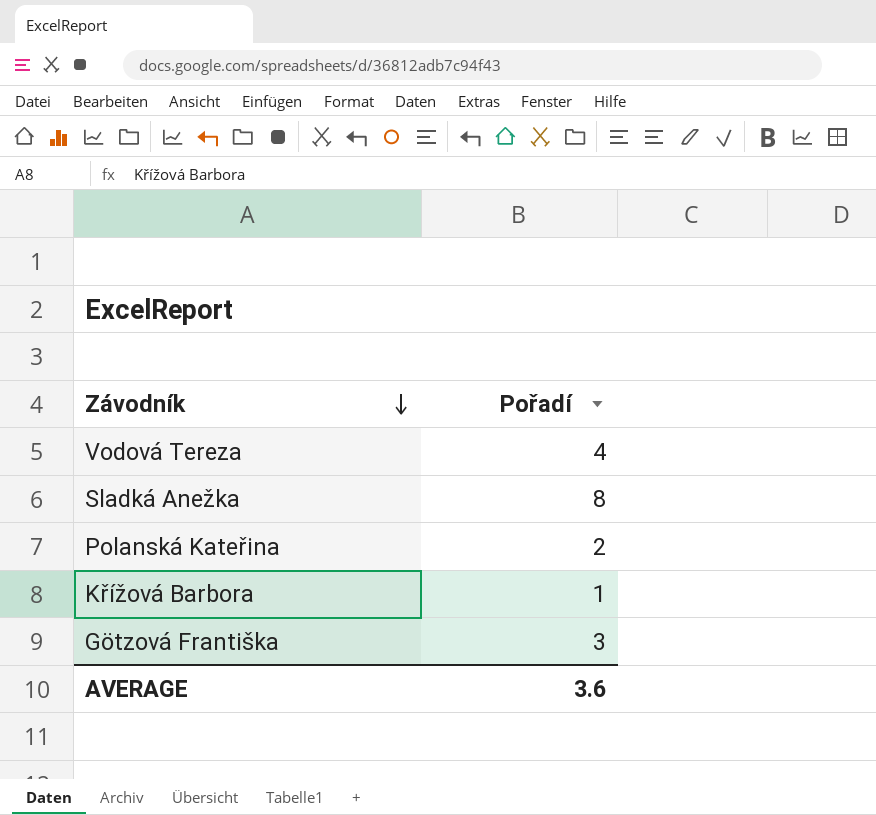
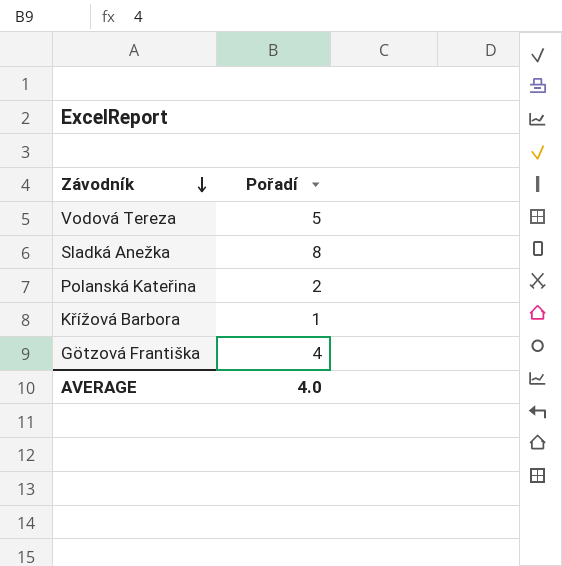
Vodová Tereza | Pořadí: 4 -> 5
Götzová Františka | Pořadí: 3 -> 4
AVERAGE | Pořadí: 3.6 -> 4.0

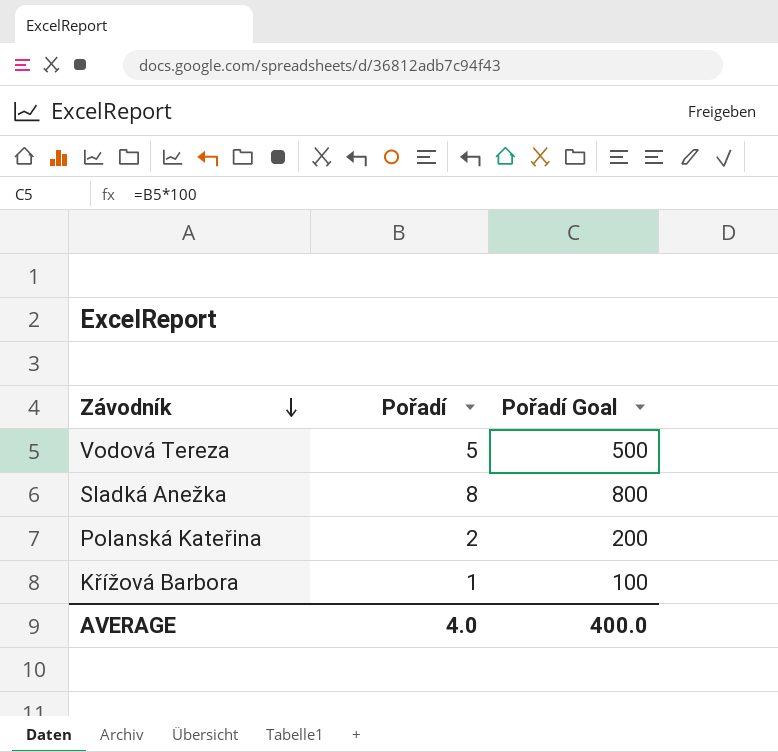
column Pořadí Goal | formula: none -> [Pořadí] * 100
row Götzová Františka: 4 -> none

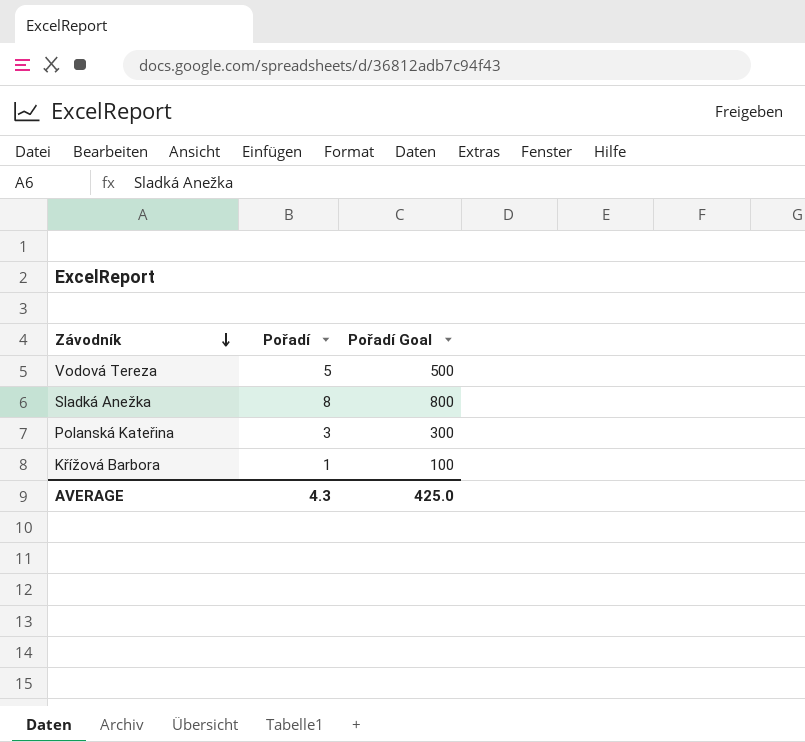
Polanská Kateřina | Pořadí: 2 -> 3
Polanská Kateřina | Pořadí Goal: 200 -> 300
AVERAGE | Pořadí: 4.0 -> 4.3
AVERAGE | Pořadí Goal: 400.0 -> 425.0

